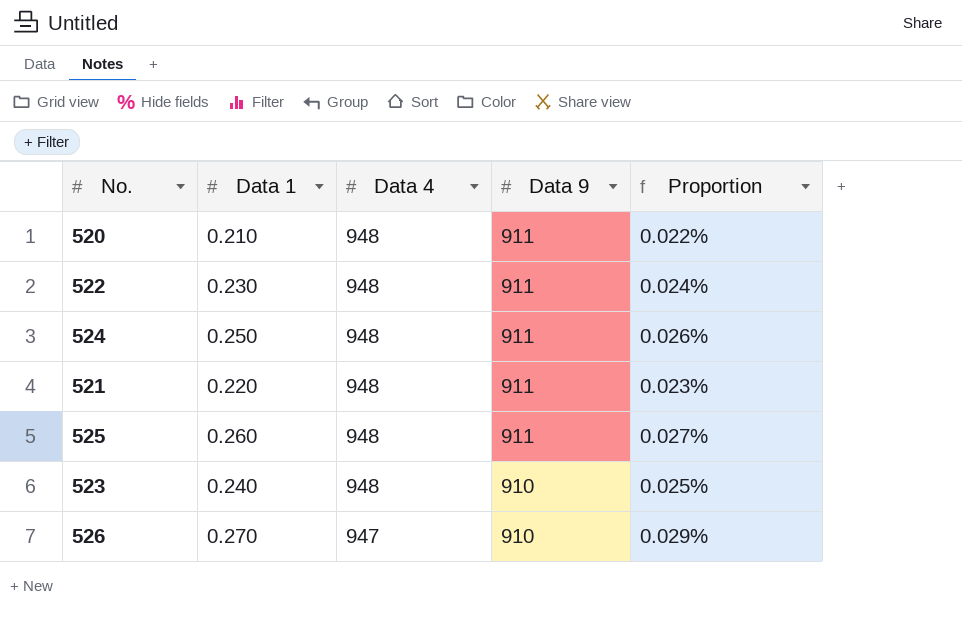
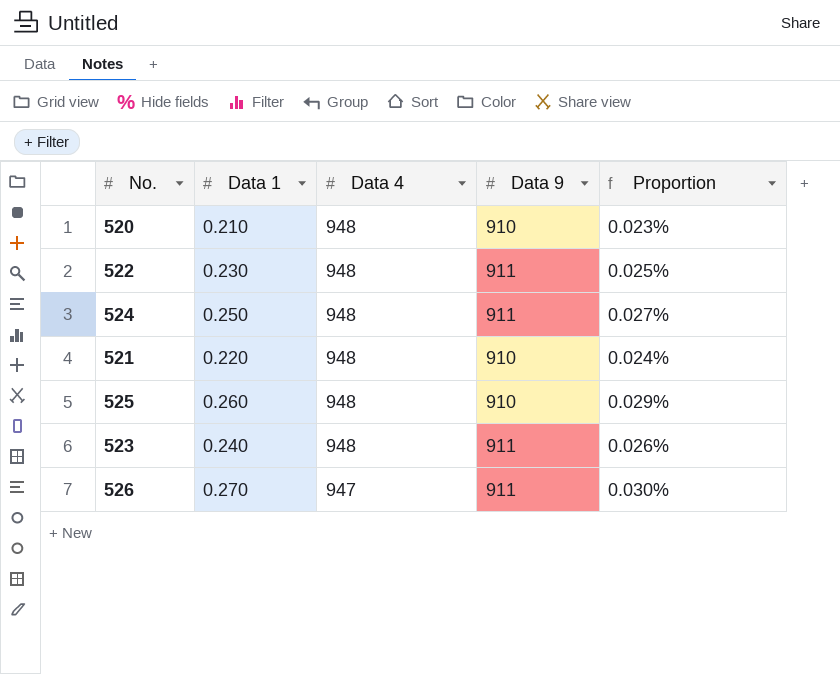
column Proportion | formula: [Data 1] / [Data 4] -> [Data 1] / [Data 9]
520 | Data 9: 911 -> 910
521 | Data 9: 911 -> 910
525 | Data 9: 911 -> 910
523 | Data 9: 910 -> 911
526 | Data 9: 910 -> 911

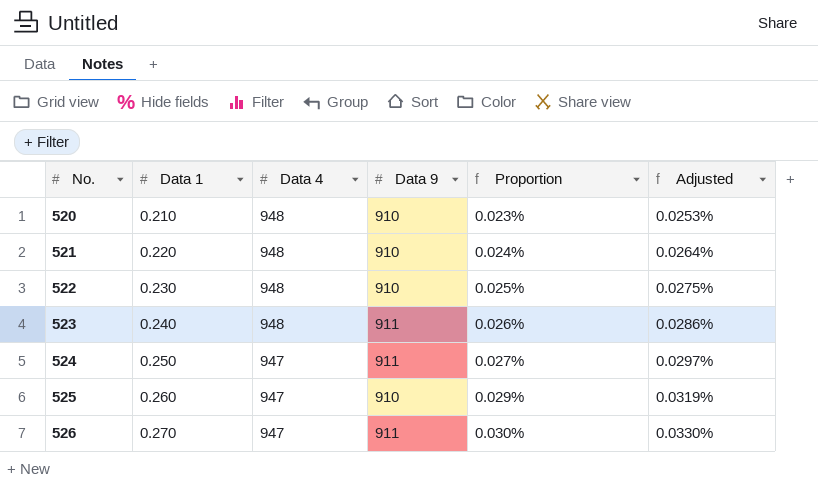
row order: Data 4 descending -> No. ascending
column Adjusted | formula: none -> [Proportion] * 1.1
522 | Data 9: 911 -> 910
524 | Data 4: 948 -> 947
525 | Data 4: 948 -> 947

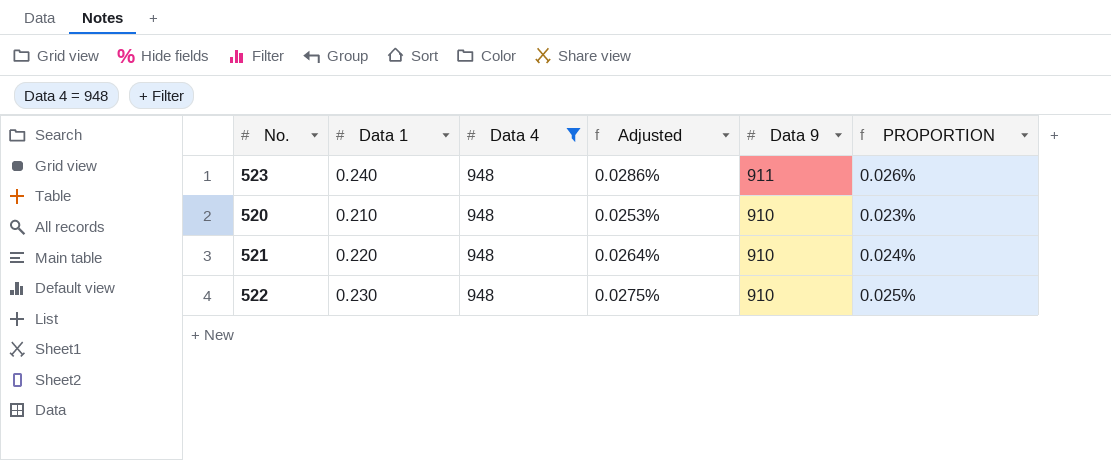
filter: none -> Data 4 = 948
row order: No. ascending -> Data 9 descending
column Adjusted | position: 6 -> 4
column name: Proportion -> PROPORTION

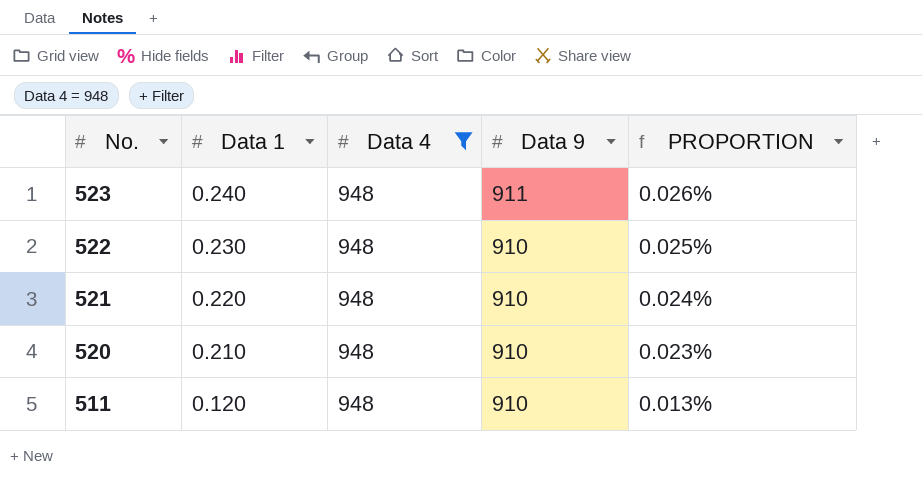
row order: Data 9 descending -> No. descending
column Adjusted | formula: [PROPORTION] * 1.1 -> none
row 511: none -> 0.120 | 948 | 910 | 0.013%

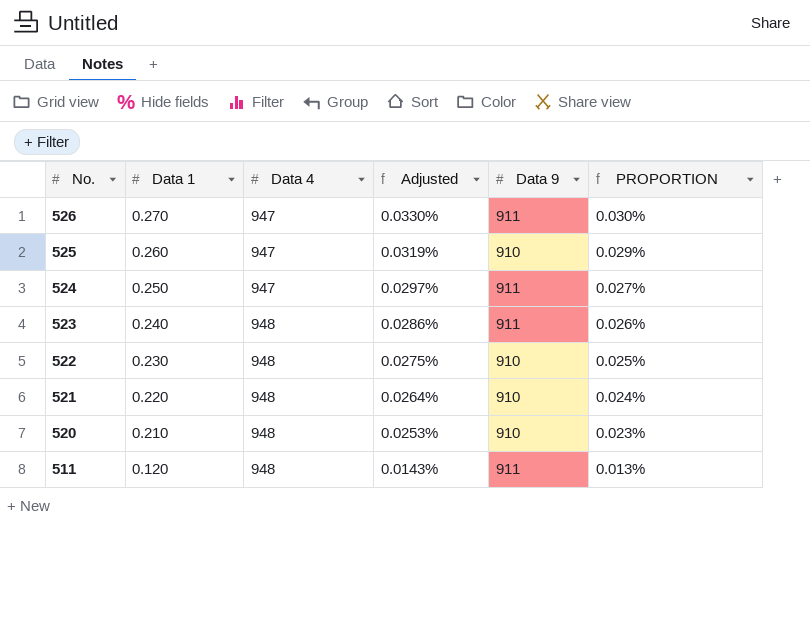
filter: Data 4 = 948 -> none
column Adjusted | formula: none -> [PROPORTION] * 1.1
511 | Data 9: 910 -> 911

